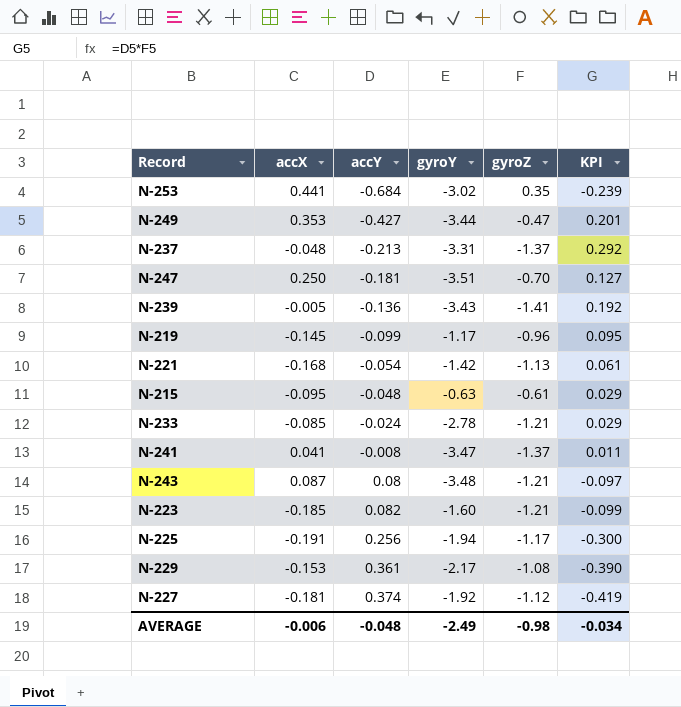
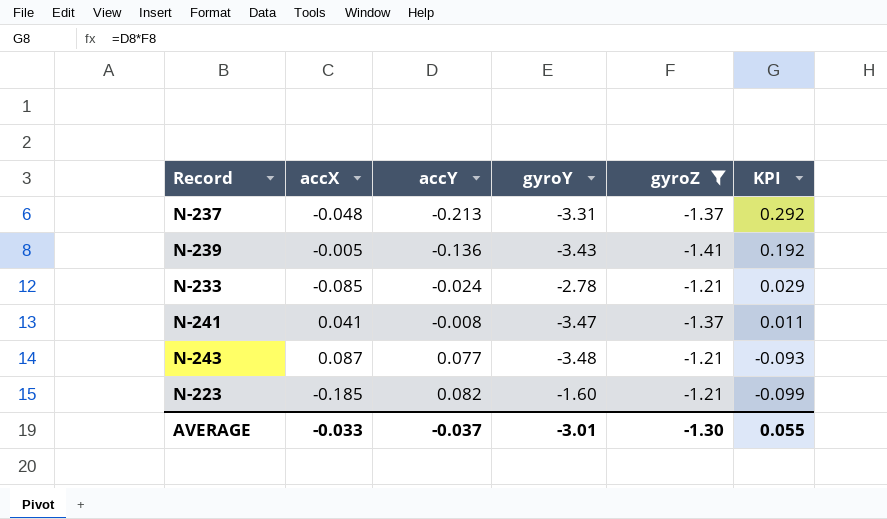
filter: none -> gyroZ <= -1.21
N-243 | accY: 0.08 -> 0.077
N-243 | KPI: -0.097 -> -0.093
AVERAGE | accX: -0.006 -> -0.033
AVERAGE | accY: -0.048 -> -0.037
AVERAGE | gyroY: -2.49 -> -3.01
AVERAGE | gyroZ: -0.98 -> -1.30
AVERAGE | KPI: -0.034 -> 0.055

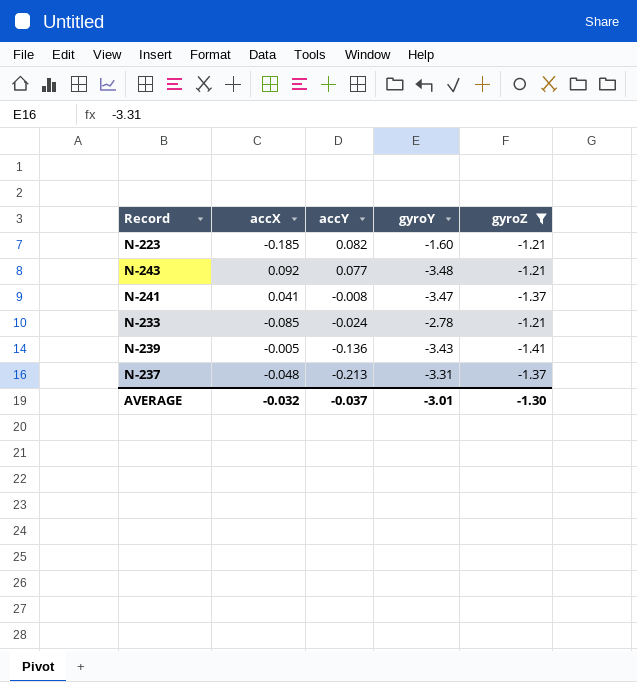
row order: accY ascending -> accY descending
column KPI | formula: [accY] * [gyroZ] -> none
N-243 | accX: 0.087 -> 0.092
AVERAGE | accX: -0.033 -> -0.032

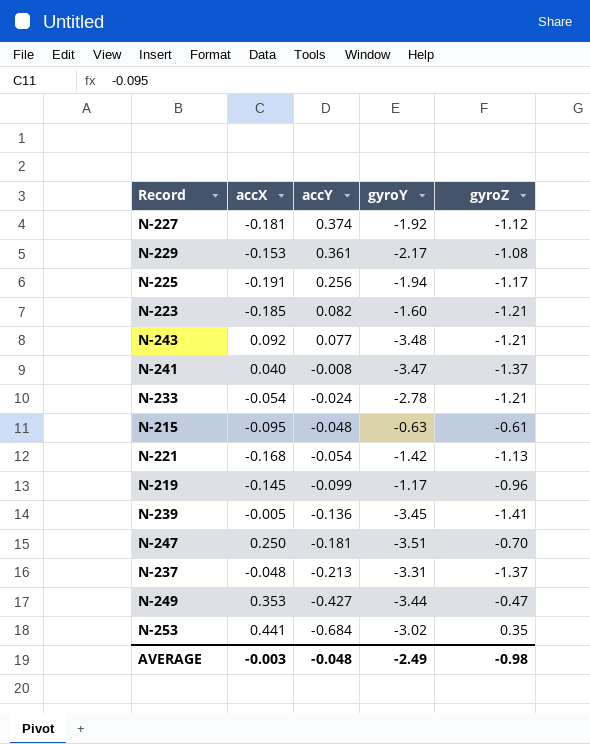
filter: gyroZ <= -1.21 -> none
N-241 | accX: 0.041 -> 0.040
N-233 | accX: -0.085 -> -0.054
N-239 | gyroY: -3.43 -> -3.45
AVERAGE | accX: -0.032 -> -0.003
AVERAGE | accY: -0.037 -> -0.048
AVERAGE | gyroY: -3.01 -> -2.49
AVERAGE | gyroZ: -1.30 -> -0.98

